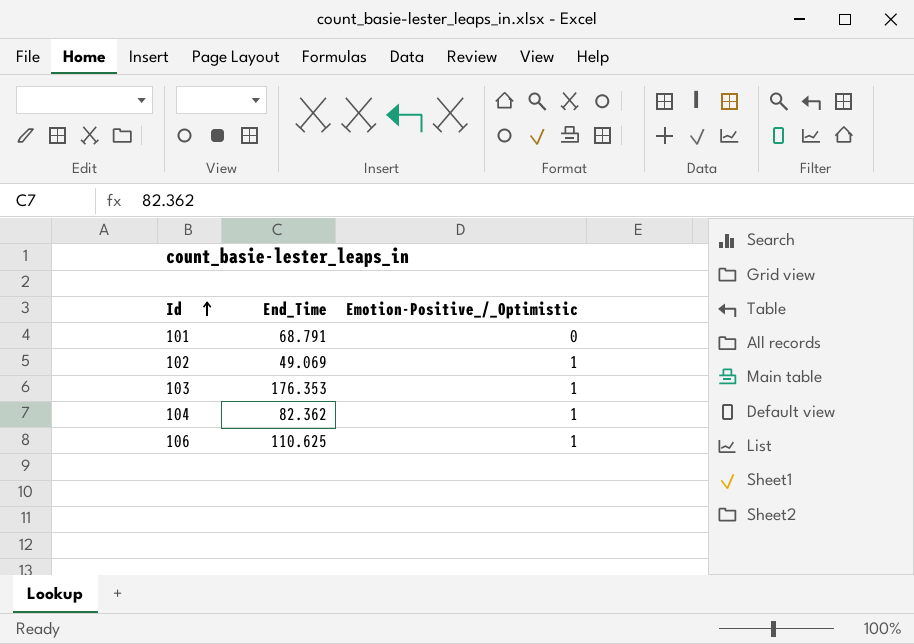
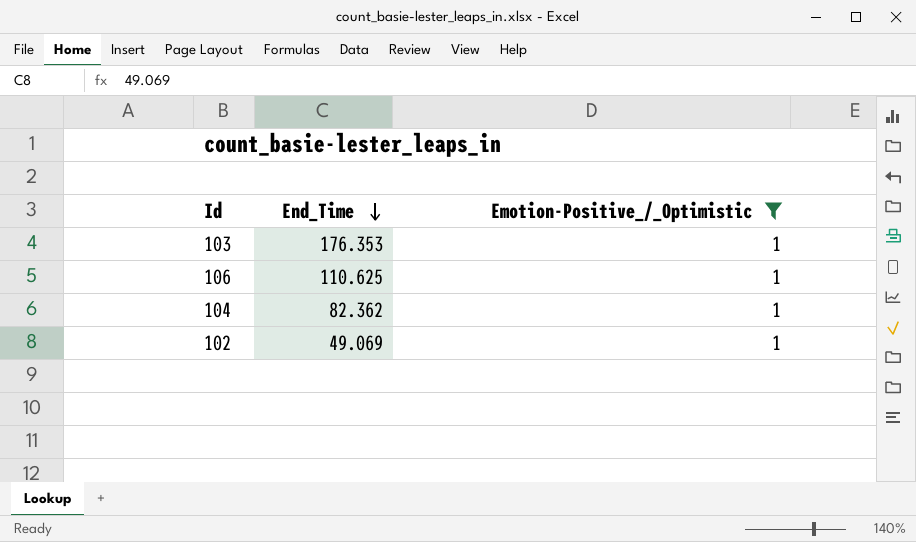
filter: none -> Emotion-Positive_/_Optimistic = 1
row order: Id ascending -> End_Time descending

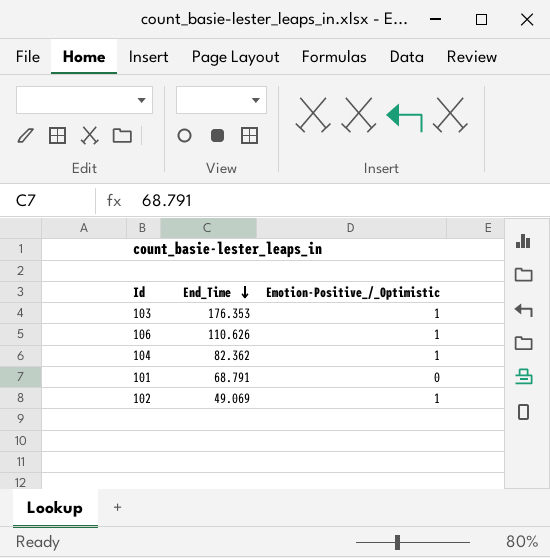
filter: Emotion-Positive_/_Optimistic = 1 -> none
106 | End_Time: 110.625 -> 110.626

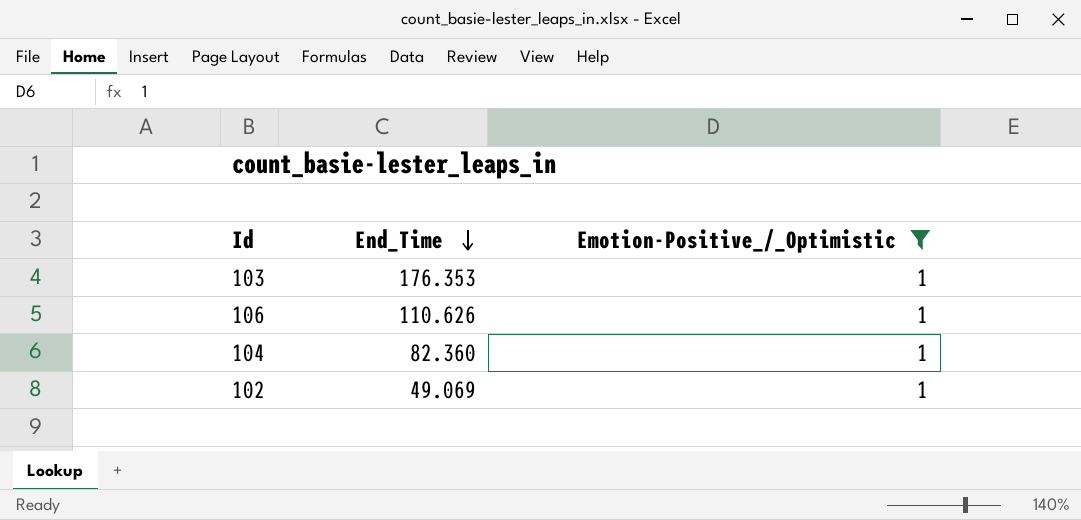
filter: none -> Emotion-Positive_/_Optimistic = 1
104 | End_Time: 82.362 -> 82.360

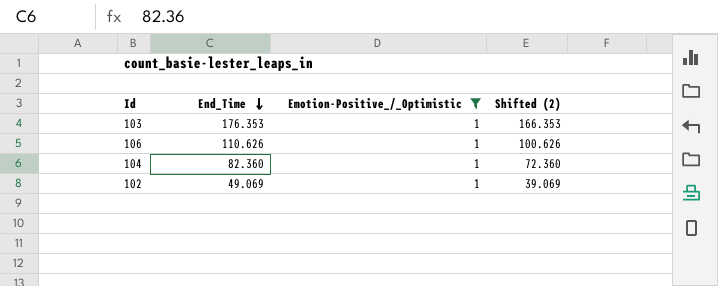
column Shifted (2) | formula: none -> [End_Time] - 10

